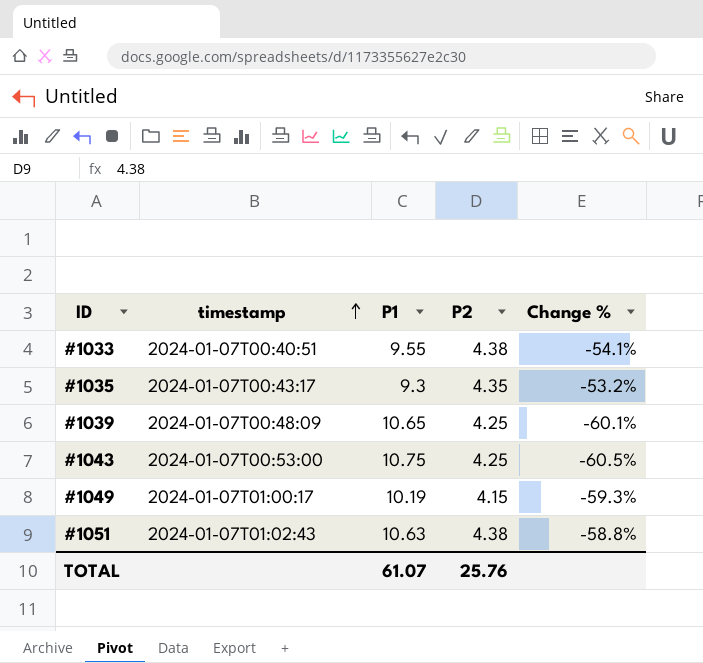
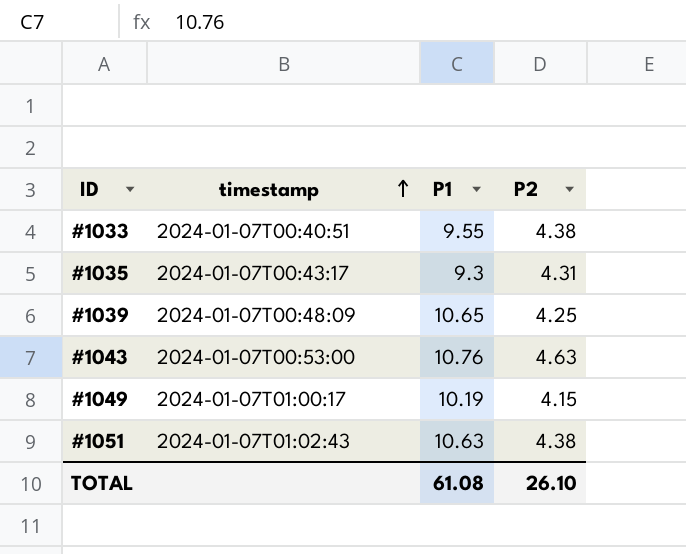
column Change % | formula: ([P2] - [P1]) / [P1] -> none
#1035 | P2: 4.35 -> 4.31
#1043 | P1: 10.75 -> 10.76
#1043 | P2: 4.25 -> 4.63
TOTAL | P1: 61.07 -> 61.08
TOTAL | P2: 25.76 -> 26.10

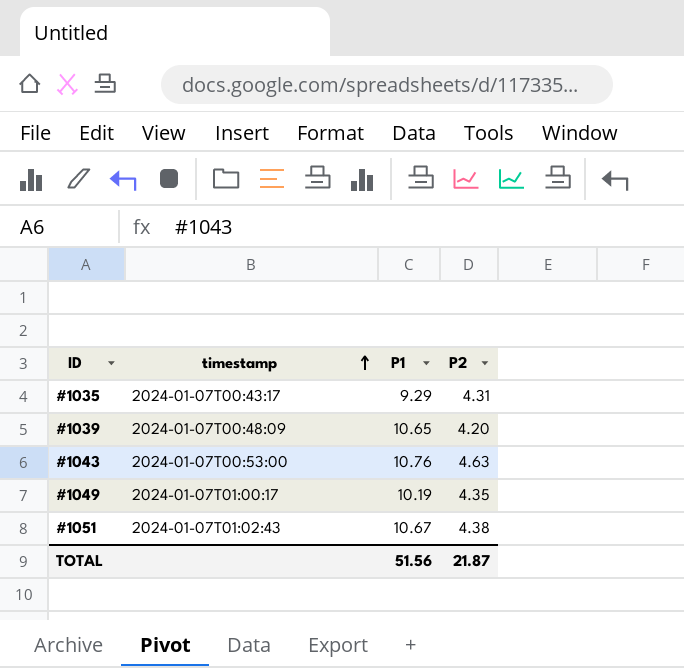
row #1033: 2024-01-07T00:40:51 | 9.55 | 4.38 -> none
#1035 | P1: 9.3 -> 9.29
#1039 | P2: 4.25 -> 4.20
#1049 | P2: 4.15 -> 4.35
#1051 | P1: 10.63 -> 10.67
TOTAL | P1: 61.08 -> 51.56
TOTAL | P2: 26.10 -> 21.87

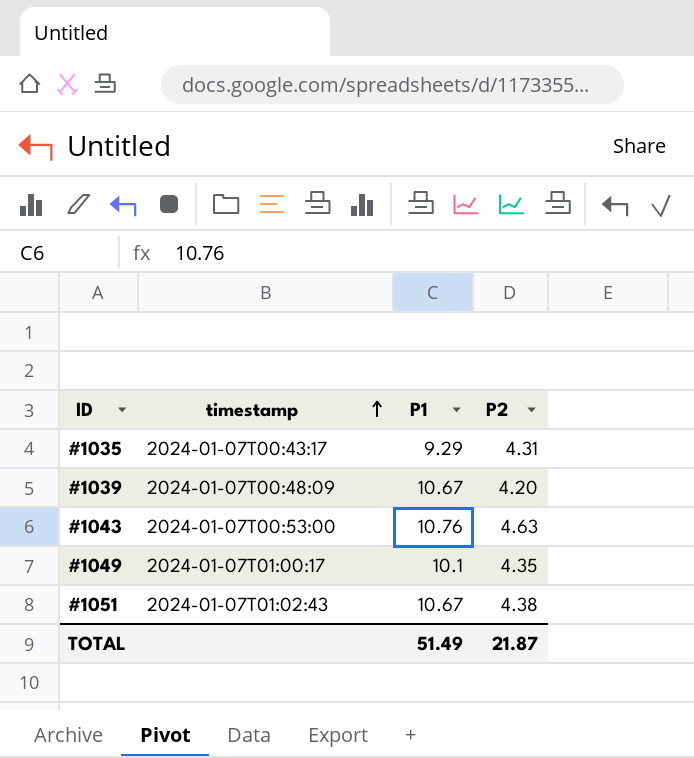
#1039 | P1: 10.65 -> 10.67
#1049 | P1: 10.19 -> 10.1
TOTAL | P1: 51.56 -> 51.49

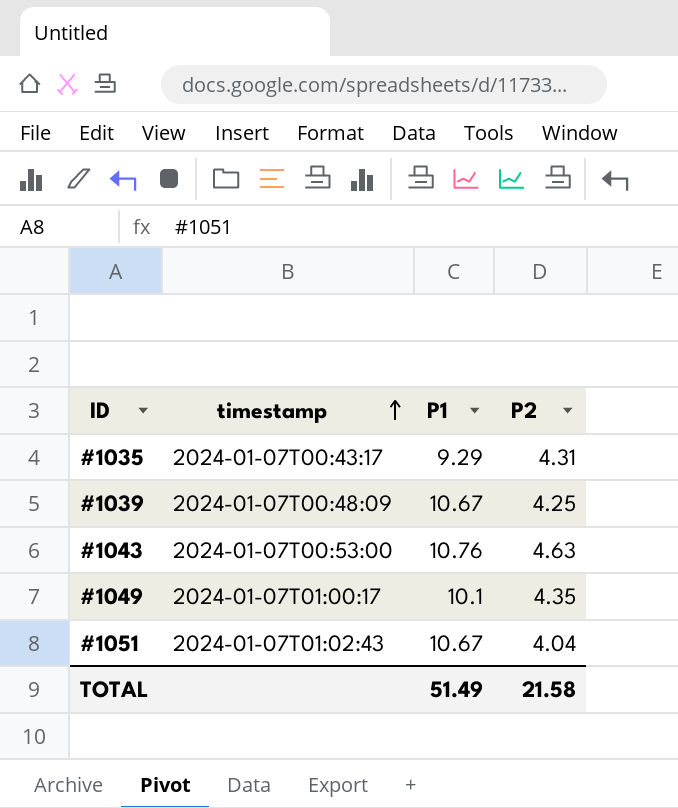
#1039 | P2: 4.20 -> 4.25
#1051 | P2: 4.38 -> 4.04
TOTAL | P2: 21.87 -> 21.58

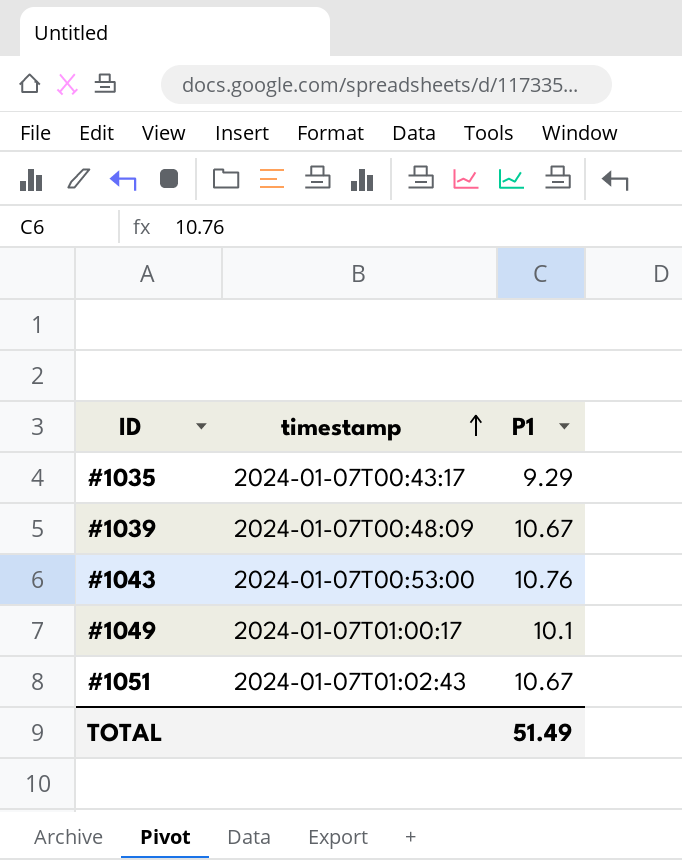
column P2 | position: 4 -> none

